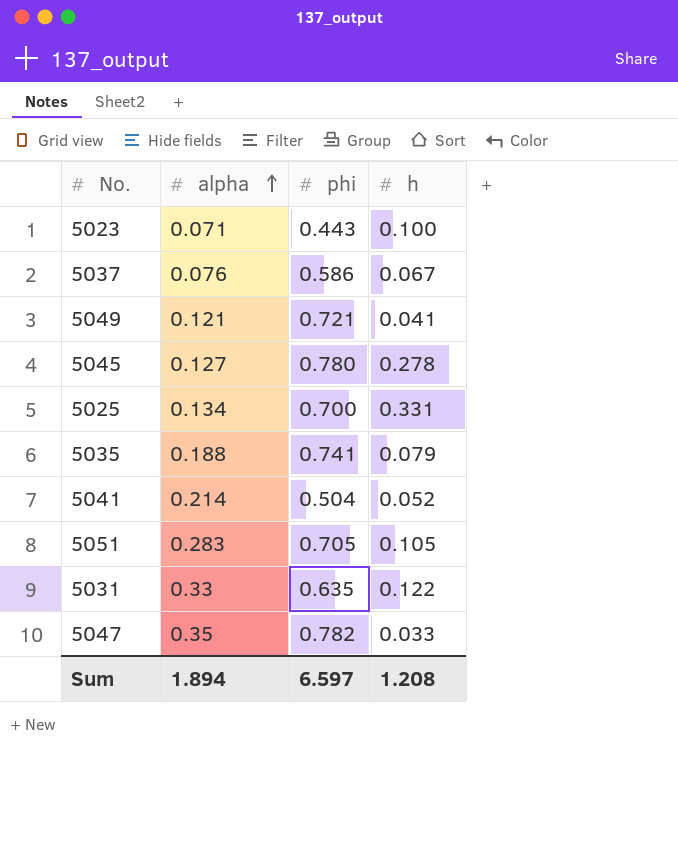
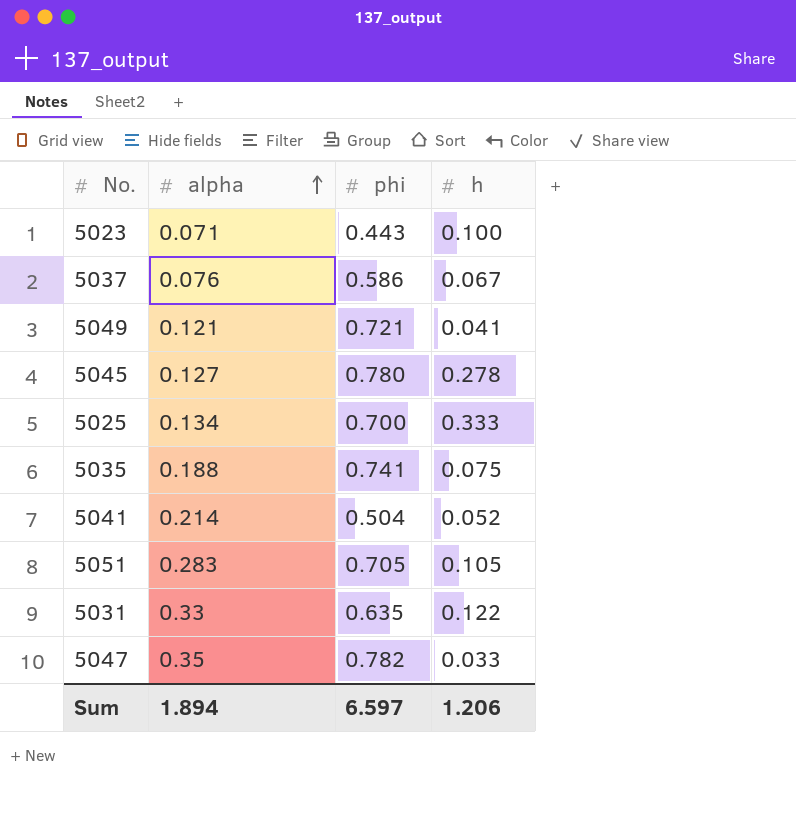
5025 | h: 0.331 -> 0.333
5035 | h: 0.079 -> 0.075
Sum | h: 1.208 -> 1.206

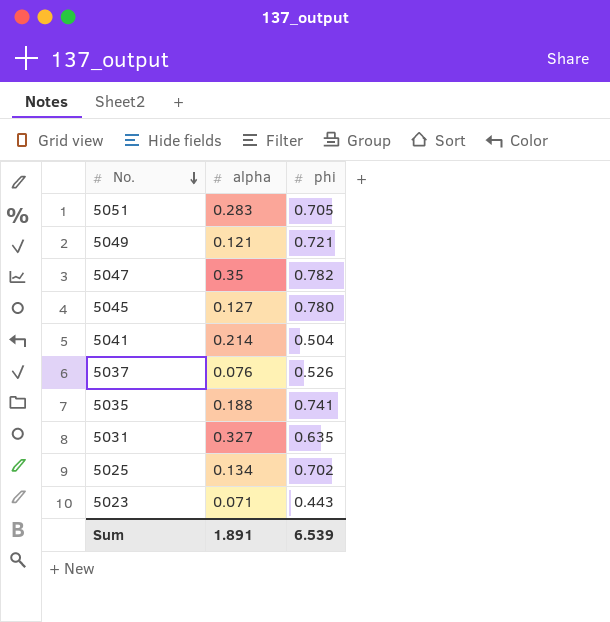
row order: alpha ascending -> No. descending
column h | position: 4 -> none
5037 | phi: 0.586 -> 0.526
5031 | alpha: 0.33 -> 0.327
5025 | phi: 0.700 -> 0.702
Sum | alpha: 1.894 -> 1.891
Sum | phi: 6.597 -> 6.539

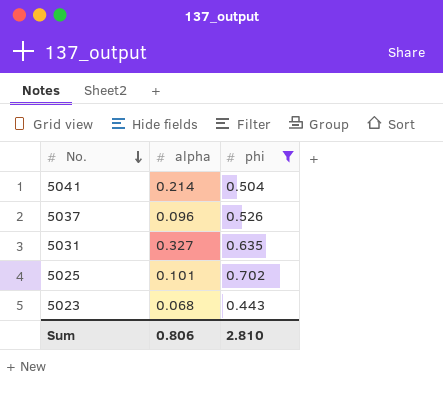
filter: none -> phi <= 0.702
5037 | alpha: 0.076 -> 0.096
5025 | alpha: 0.134 -> 0.101
5023 | alpha: 0.071 -> 0.068
Sum | alpha: 1.891 -> 0.806
Sum | phi: 6.539 -> 2.810

